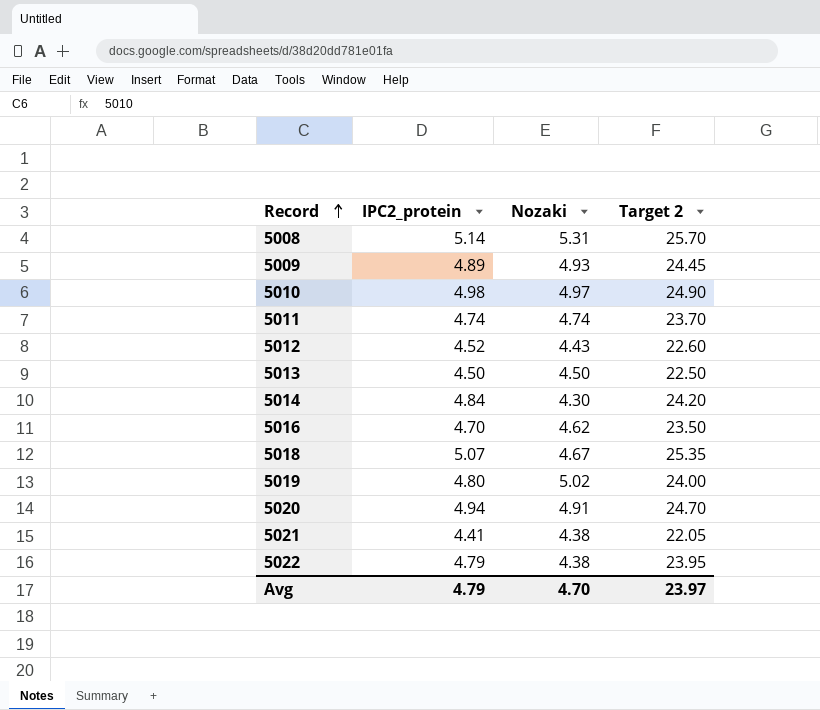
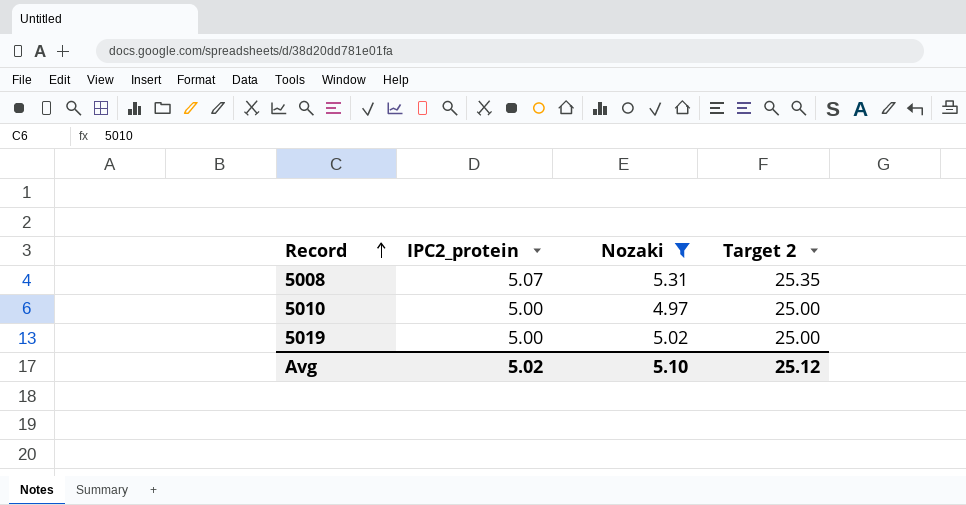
filter: none -> Nozaki >= 4.97
5008 | IPC2_protein: 5.14 -> 5.07
5008 | Target 2: 25.70 -> 25.35
5010 | IPC2_protein: 4.98 -> 5.00
5010 | Target 2: 24.90 -> 25.00
5019 | IPC2_protein: 4.80 -> 5.00
5019 | Target 2: 24.00 -> 25.00
Avg | IPC2_protein: 4.79 -> 5.02
Avg | Nozaki: 4.70 -> 5.10
Avg | Target 2: 23.97 -> 25.12

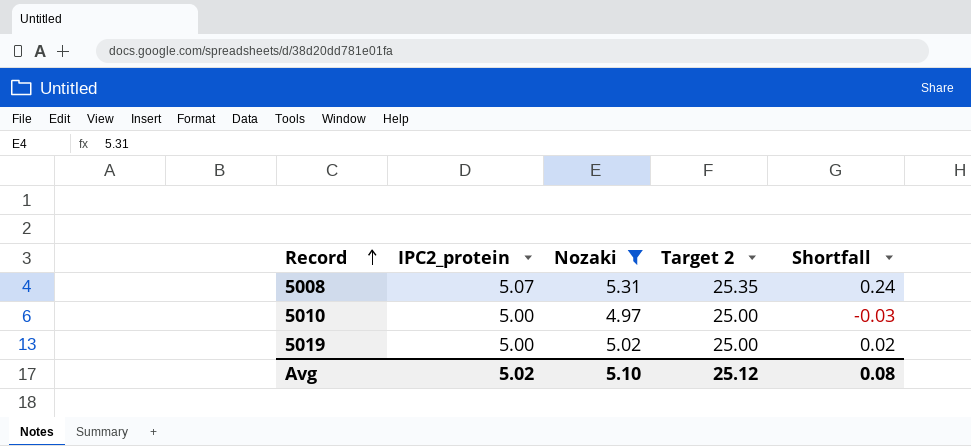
column Shortfall | formula: none -> [Nozaki] - [IPC2_protein]

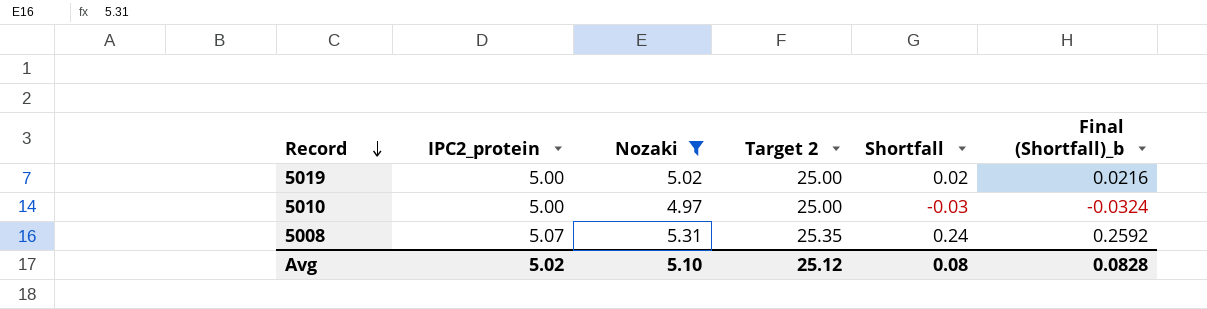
row order: Record ascending -> Record descending
column Final (Shortfall)_b | formula: none -> [Shortfall] * 1.08

